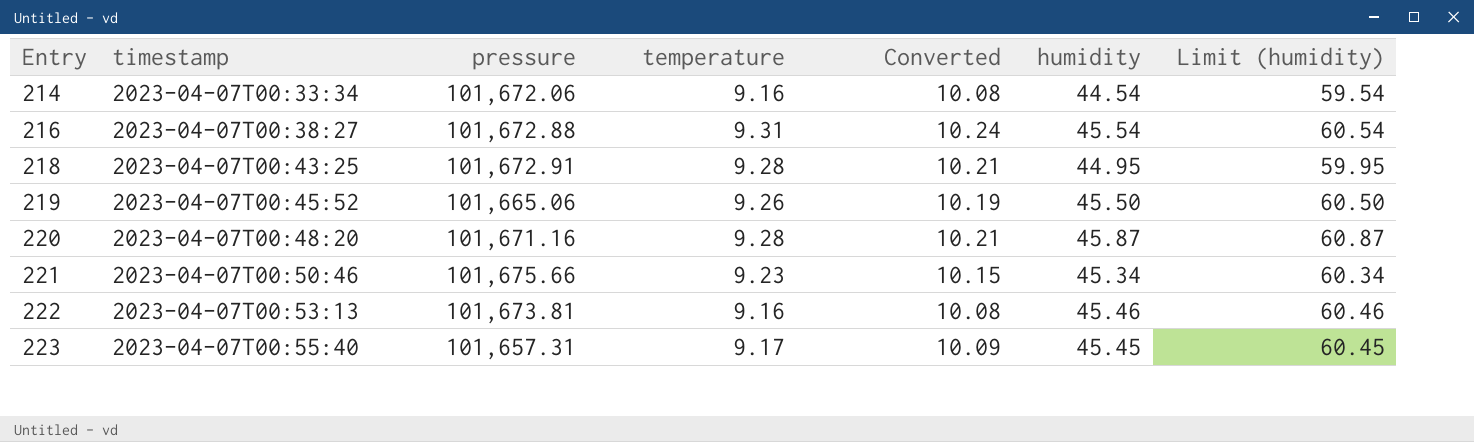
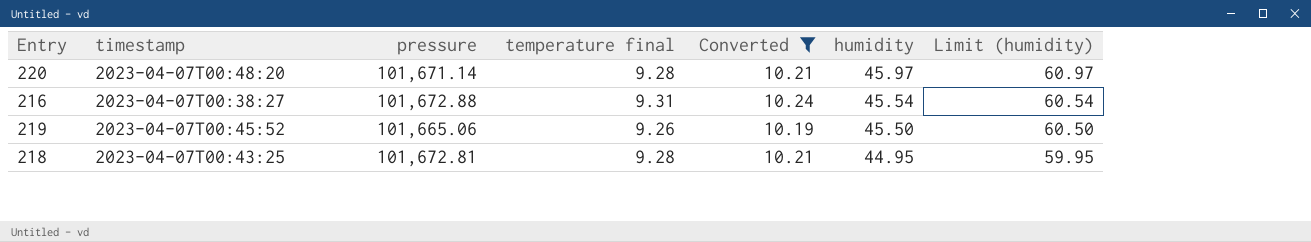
filter: none -> Converted >= 10.19
row order: Entry ascending -> humidity descending
column name: temperature -> temperature final
220 | pressure: 101,671.16 -> 101,671.14
220 | humidity: 45.87 -> 45.97
220 | Limit (humidity): 60.87 -> 60.97
218 | pressure: 101,672.91 -> 101,672.81

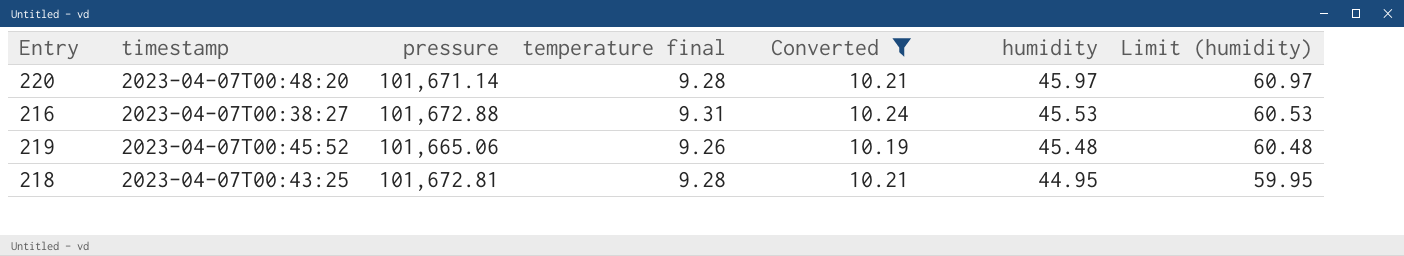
216 | humidity: 45.54 -> 45.53
216 | Limit (humidity): 60.54 -> 60.53
219 | humidity: 45.50 -> 45.48
219 | Limit (humidity): 60.50 -> 60.48

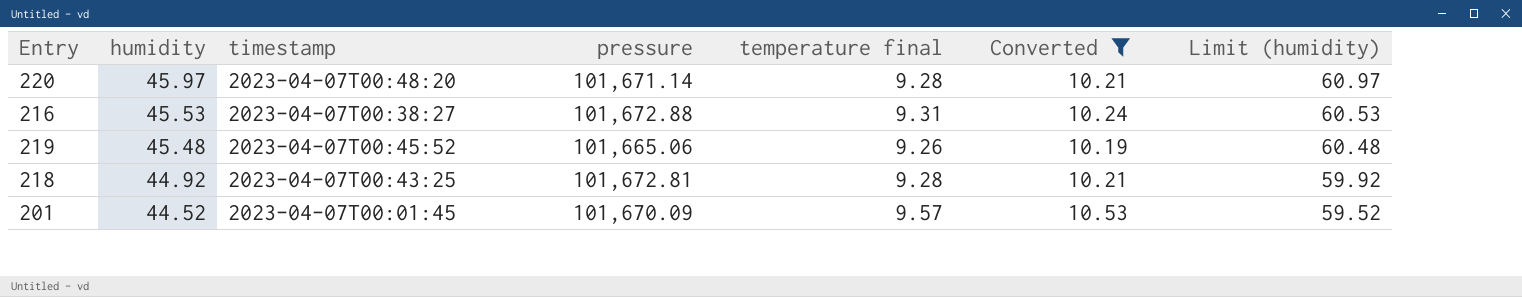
column humidity | position: 6 -> 2
218 | humidity: 44.95 -> 44.92
218 | Limit (humidity): 59.95 -> 59.92
row 201: none -> 44.52 | 2023-04-07T00:01:45 | 101,670.09 | 9.57 | 10.53 | 59.52

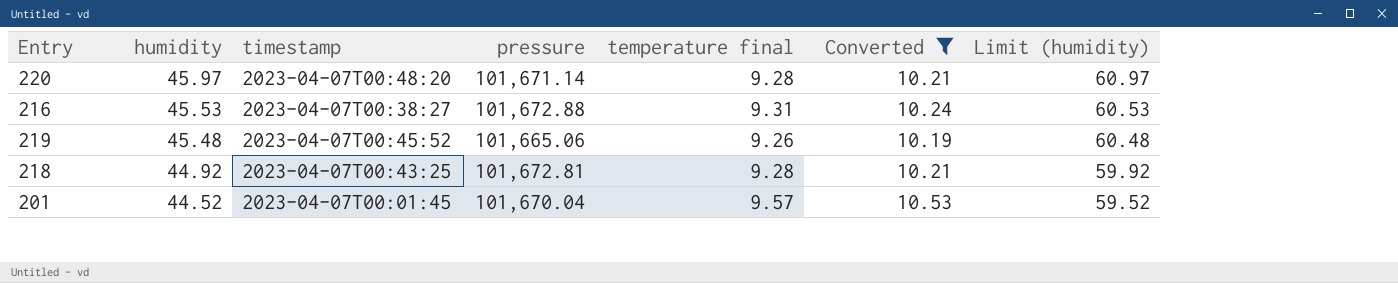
201 | pressure: 101,670.09 -> 101,670.04

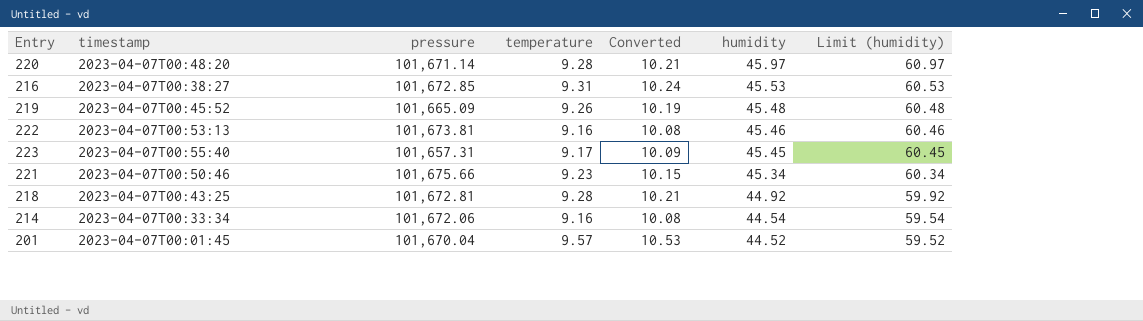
filter: Converted >= 10.19 -> none
column name: temperature final -> temperature
column humidity | position: 2 -> 6
216 | pressure: 101,672.88 -> 101,672.85
219 | pressure: 101,665.06 -> 101,665.09

